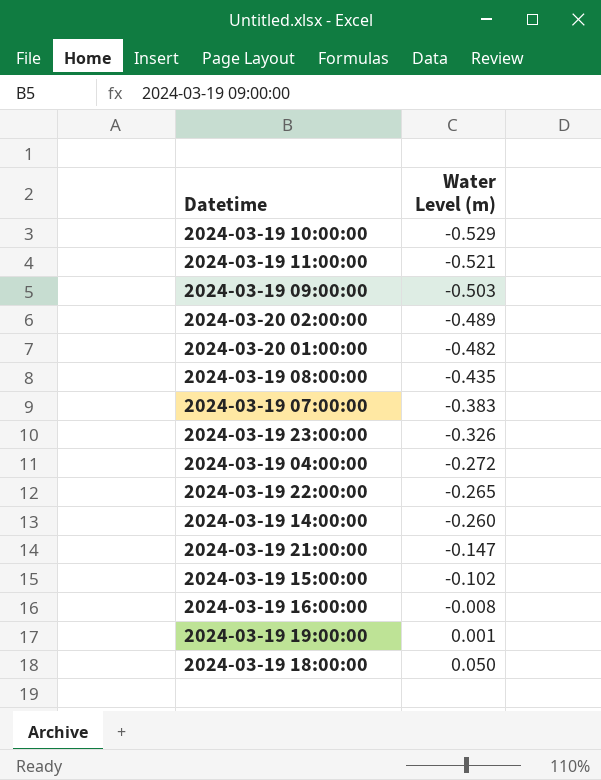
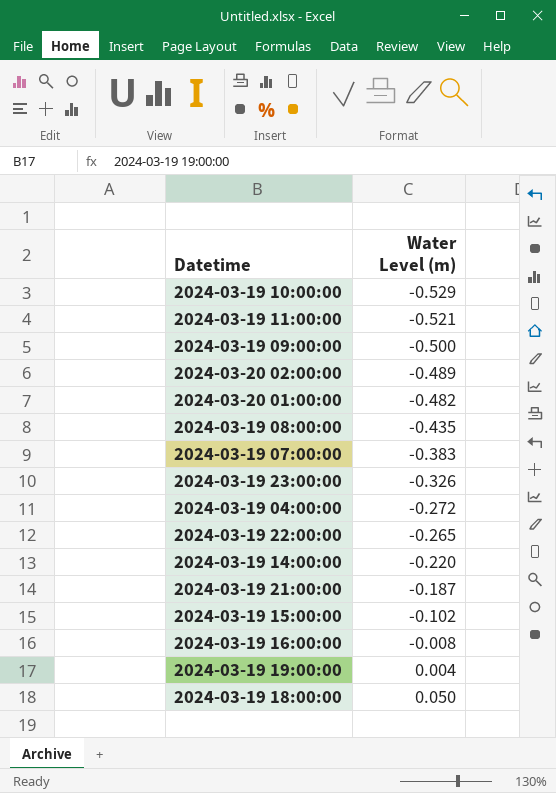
2024-03-19 09:00:00 | Water Level (m): -0.503 -> -0.500
2024-03-19 14:00:00 | Water Level (m): -0.260 -> -0.220
2024-03-19 21:00:00 | Water Level (m): -0.147 -> -0.187
2024-03-19 19:00:00 | Water Level (m): 0.001 -> 0.004

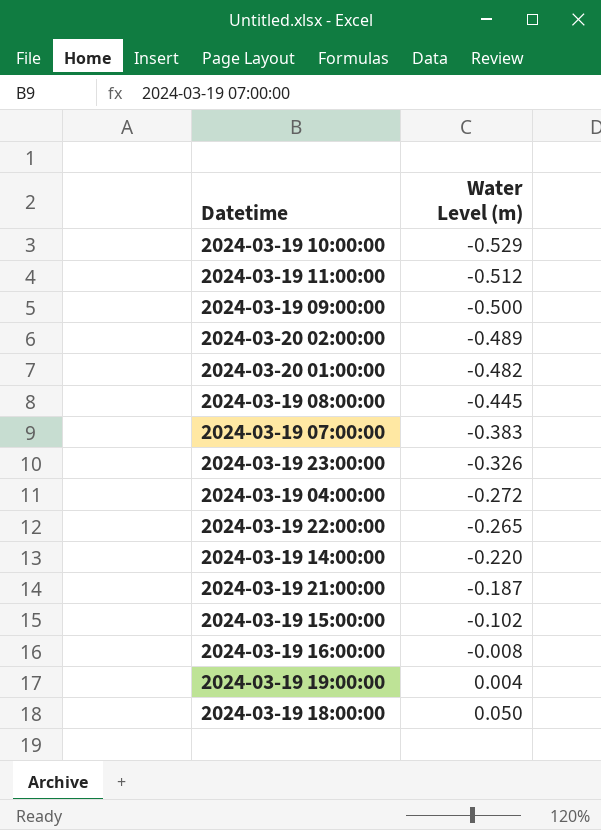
2024-03-19 11:00:00 | Water Level (m): -0.521 -> -0.512
2024-03-19 08:00:00 | Water Level (m): -0.435 -> -0.445

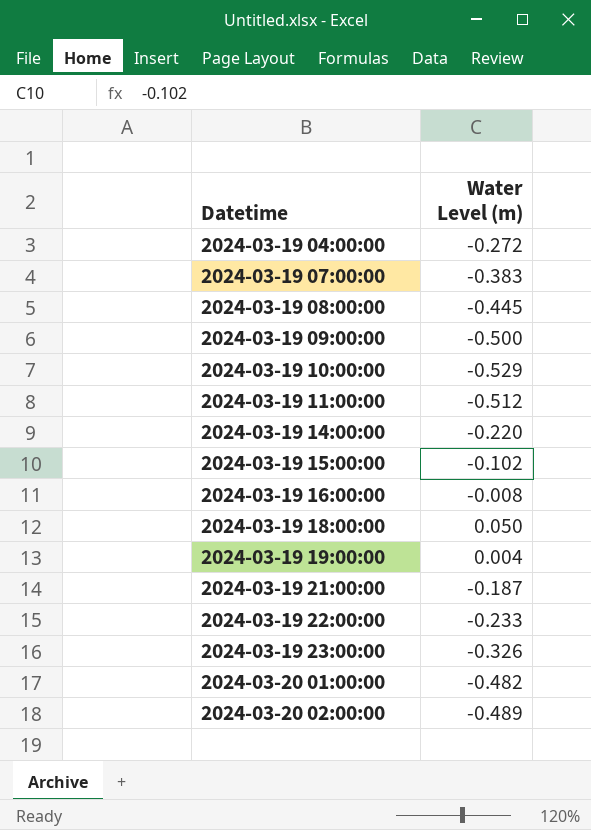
row order: Water Level (m) ascending -> Datetime ascending
2024-03-19 22:00:00 | Water Level (m): -0.265 -> -0.233

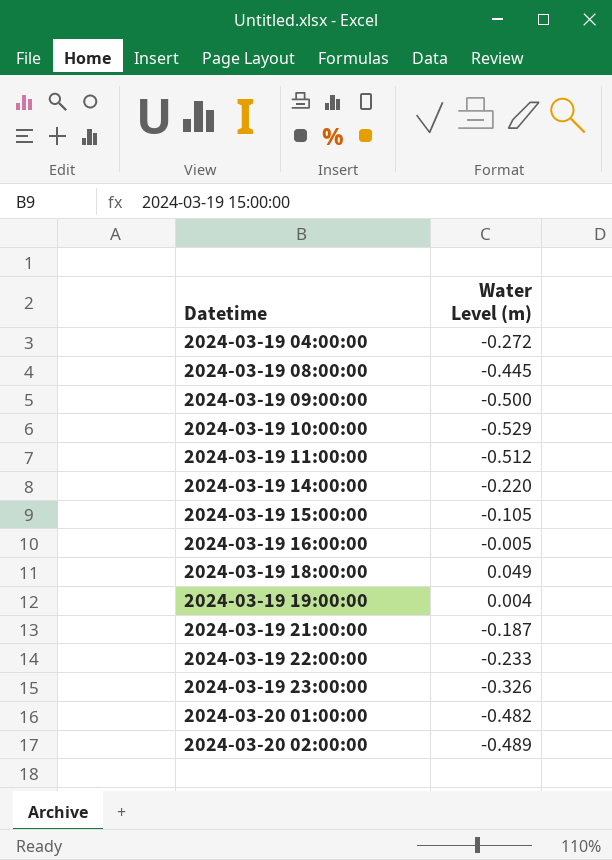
row 2024-03-19 07:00:00: -0.383 -> none
2024-03-19 15:00:00 | Water Level (m): -0.102 -> -0.105
2024-03-19 16:00:00 | Water Level (m): -0.008 -> -0.005
2024-03-19 18:00:00 | Water Level (m): 0.050 -> 0.049

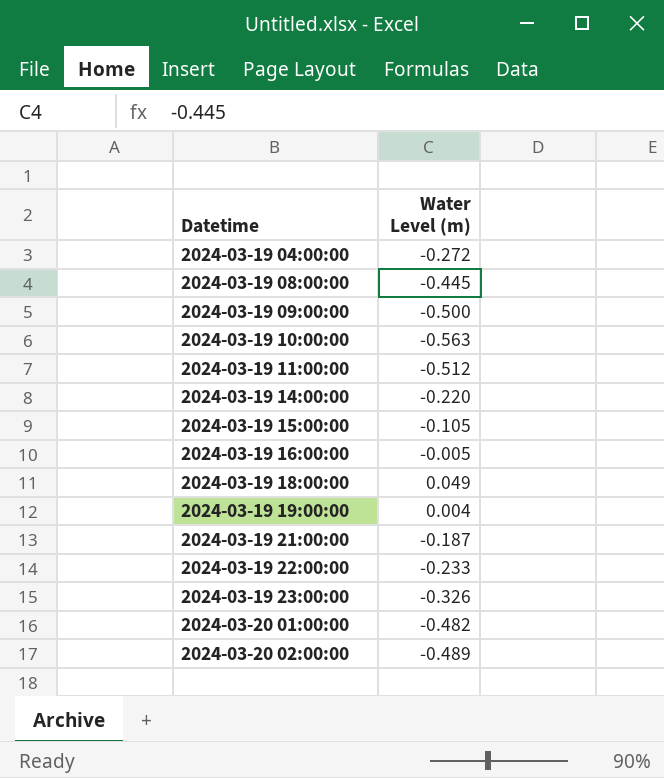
2024-03-19 10:00:00 | Water Level (m): -0.529 -> -0.563

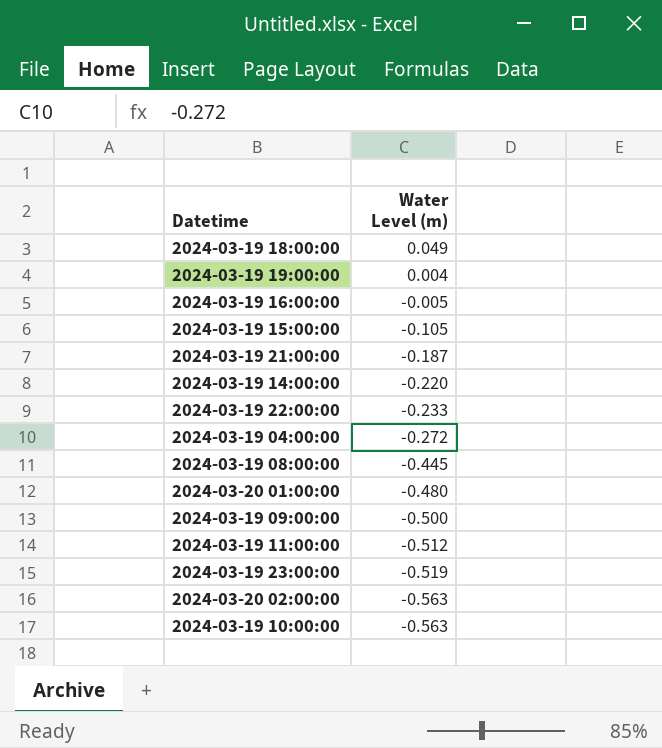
row order: Datetime ascending -> Water Level (m) descending
2024-03-20 01:00:00 | Water Level (m): -0.482 -> -0.480
2024-03-19 23:00:00 | Water Level (m): -0.326 -> -0.519
2024-03-20 02:00:00 | Water Level (m): -0.489 -> -0.563

